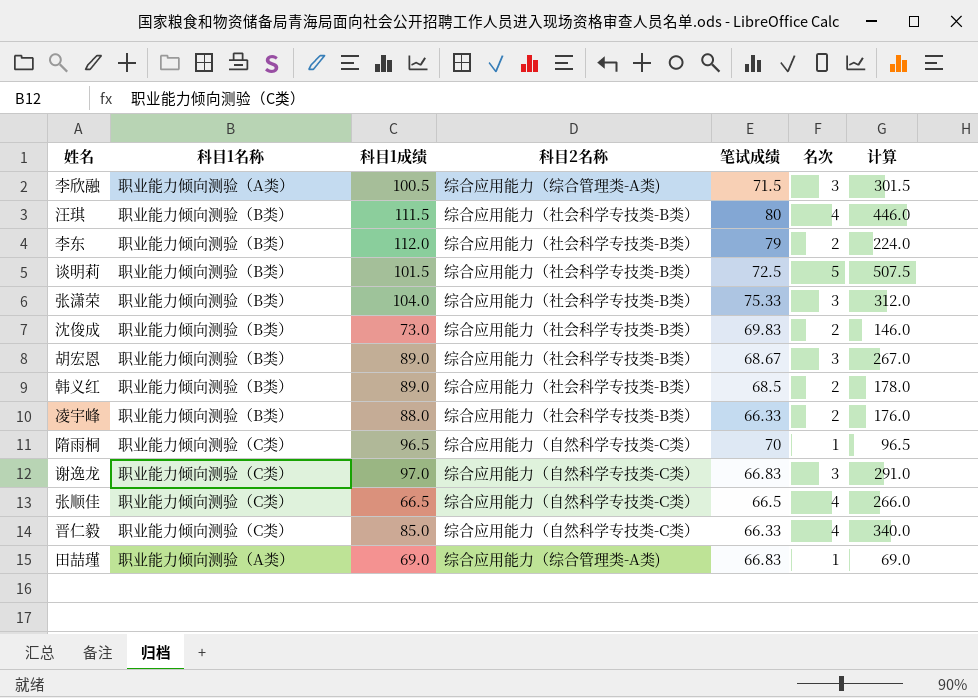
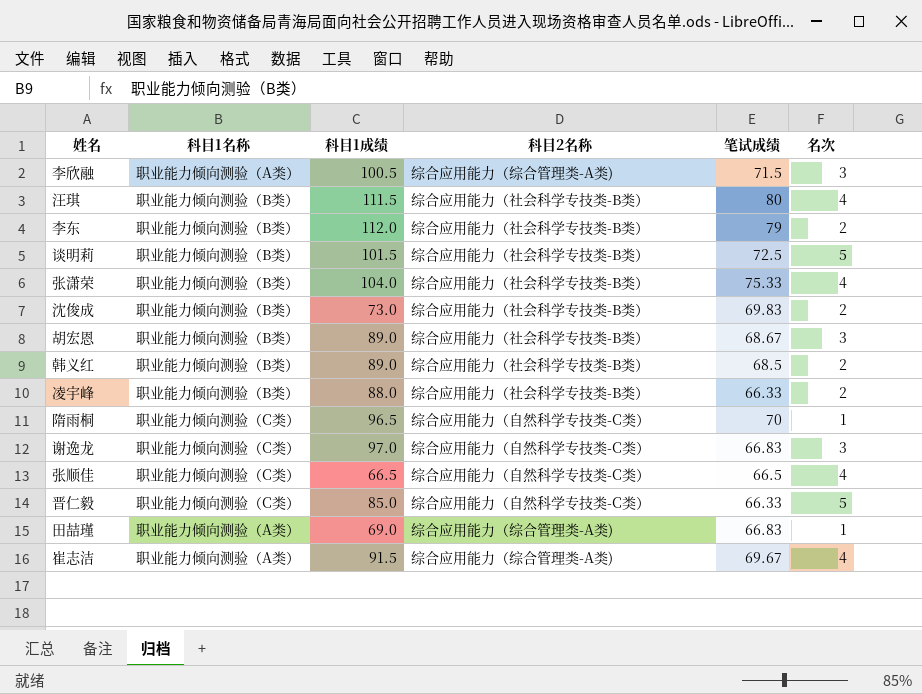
column 计算 | formula: [科目1成绩] * [名次] -> none
张潇荣 | 名次: 3 -> 4
晋仁毅 | 名次: 4 -> 5
row 崔志洁: none -> 职业能力倾向测验（A类） | 91.5 | 综合应用能力（综合管理类-A类) | 69.67 | 4

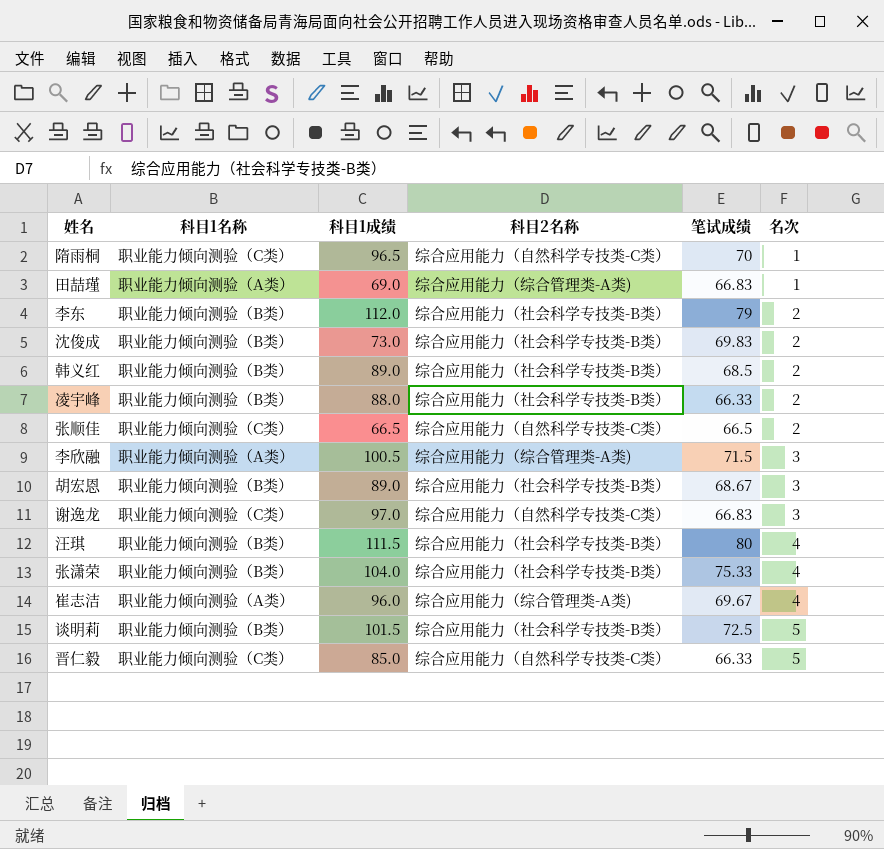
row order: none -> 名次 ascending
张顺佳 | 名次: 4 -> 2
崔志洁 | 科目1成绩: 91.5 -> 96.0

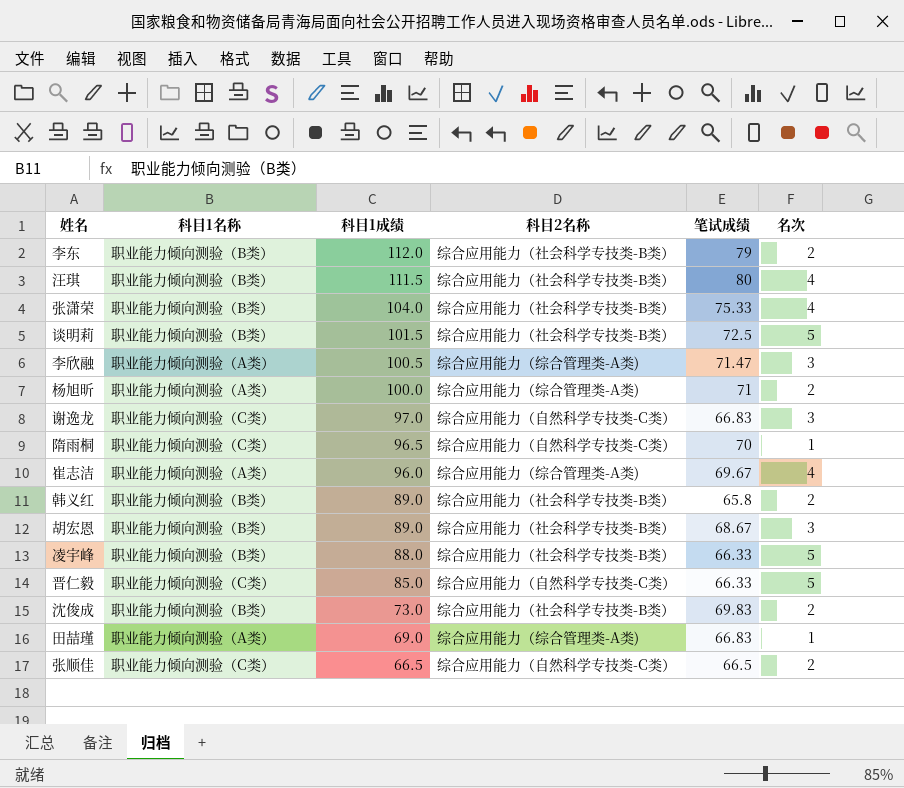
row order: 名次 ascending -> 科目1成绩 descending
李欣融 | 笔试成绩: 71.5 -> 71.47
row 杨旭昕: none -> 职业能力倾向测验（A类） | 100.0 | 综合应用能力（综合管理类-A类) | 71 | 2
韩义红 | 笔试成绩: 68.5 -> 65.8
凌宇峰 | 名次: 2 -> 5

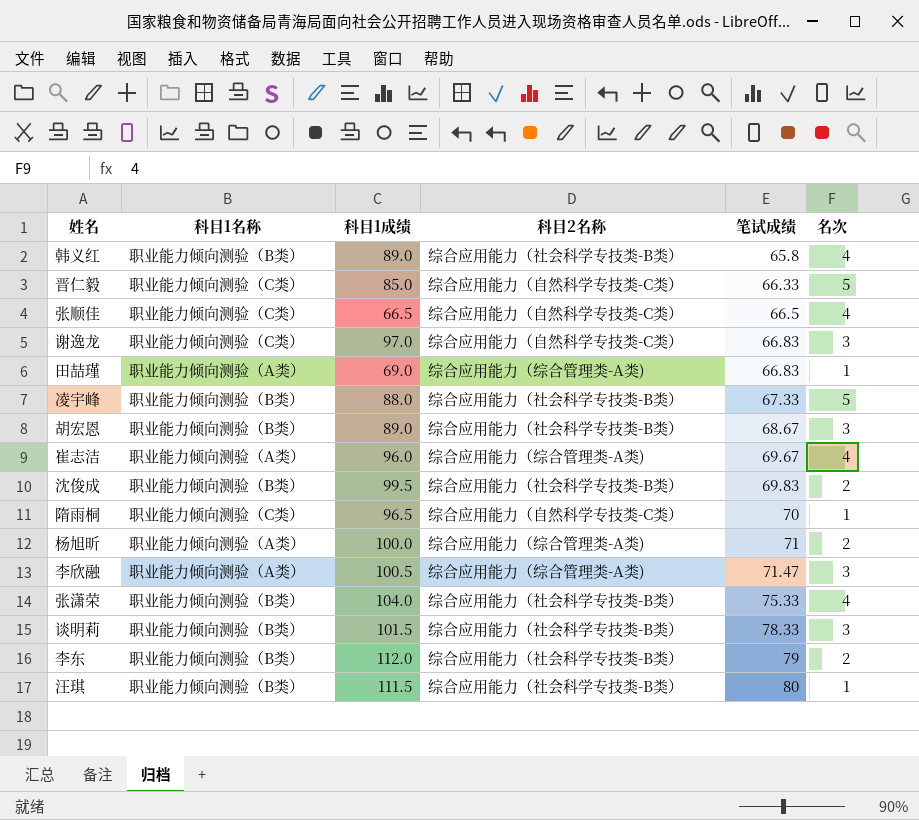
row order: 科目1成绩 descending -> 笔试成绩 ascending
韩义红 | 名次: 2 -> 4
张顺佳 | 名次: 2 -> 4
凌宇峰 | 笔试成绩: 66.33 -> 67.33
沈俊成 | 科目1成绩: 73.0 -> 99.5
谈明莉 | 笔试成绩: 72.5 -> 78.33
谈明莉 | 名次: 5 -> 3
汪琪 | 名次: 4 -> 1

